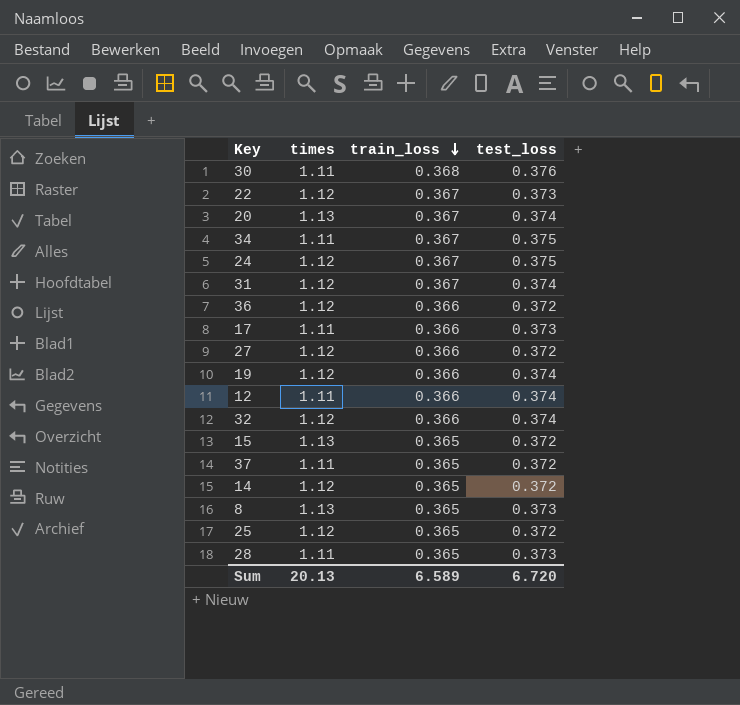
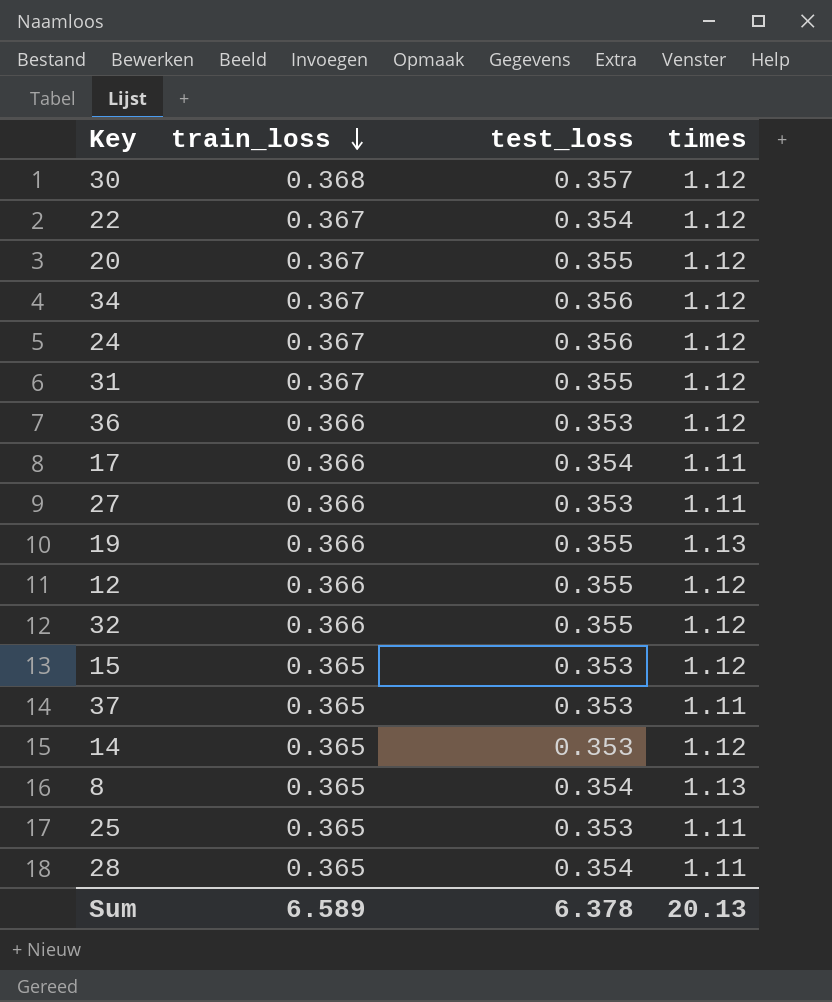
column times | position: 2 -> 4
30 | test_loss: 0.376 -> 0.357
30 | times: 1.11 -> 1.12
22 | test_loss: 0.373 -> 0.354
20 | test_loss: 0.374 -> 0.355
20 | times: 1.13 -> 1.12
34 | test_loss: 0.375 -> 0.356
34 | times: 1.11 -> 1.12
24 | test_loss: 0.375 -> 0.356
31 | test_loss: 0.374 -> 0.355
36 | test_loss: 0.372 -> 0.353
17 | test_loss: 0.373 -> 0.354
27 | test_loss: 0.372 -> 0.353
27 | times: 1.12 -> 1.11
19 | test_loss: 0.374 -> 0.355
19 | times: 1.12 -> 1.13
12 | test_loss: 0.374 -> 0.355
12 | times: 1.11 -> 1.12
32 | test_loss: 0.374 -> 0.355
15 | test_loss: 0.372 -> 0.353
15 | times: 1.13 -> 1.12
37 | test_loss: 0.372 -> 0.353
14 | test_loss: 0.372 -> 0.353
8 | test_loss: 0.373 -> 0.354
25 | test_loss: 0.372 -> 0.353
25 | times: 1.12 -> 1.11
28 | test_loss: 0.373 -> 0.354
Sum | test_loss: 6.720 -> 6.378

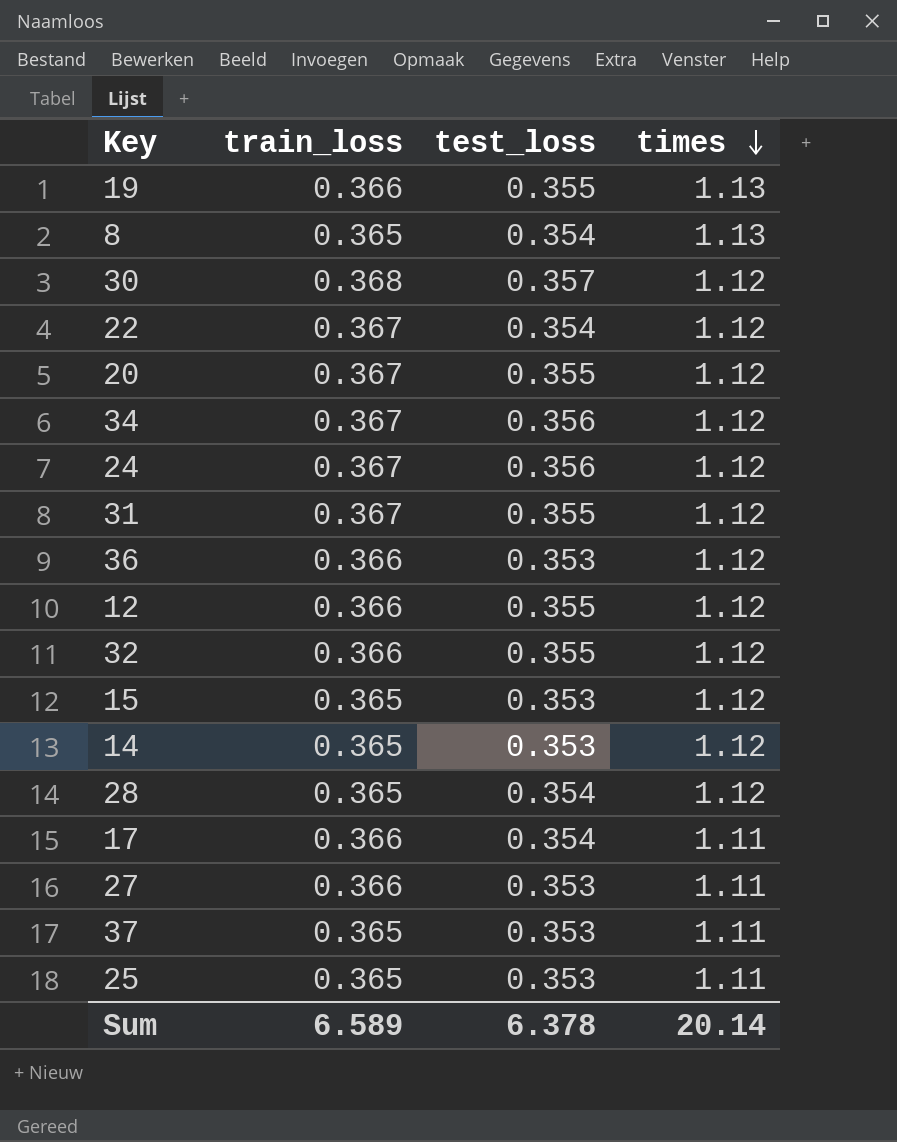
row order: train_loss descending -> times descending
28 | times: 1.11 -> 1.12
Sum | times: 20.13 -> 20.14

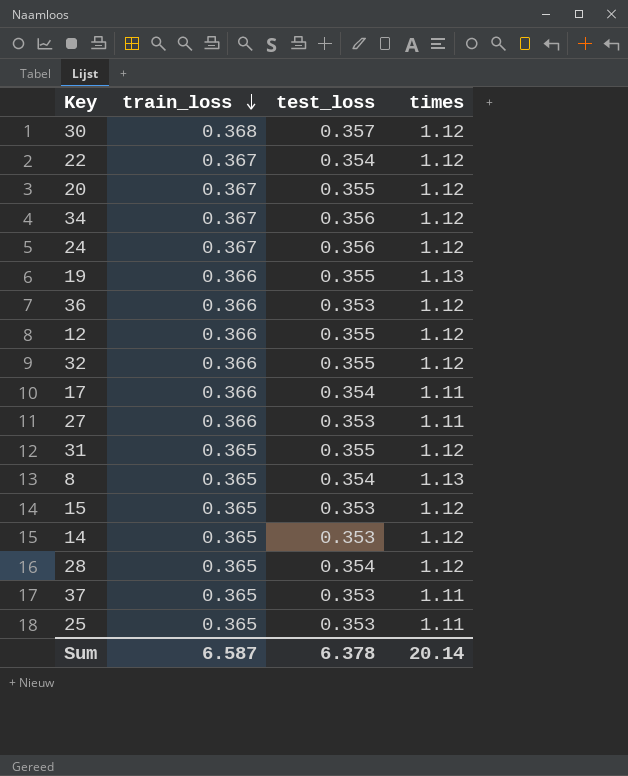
row order: times descending -> train_loss descending
31 | train_loss: 0.367 -> 0.365
Sum | train_loss: 6.589 -> 6.587

